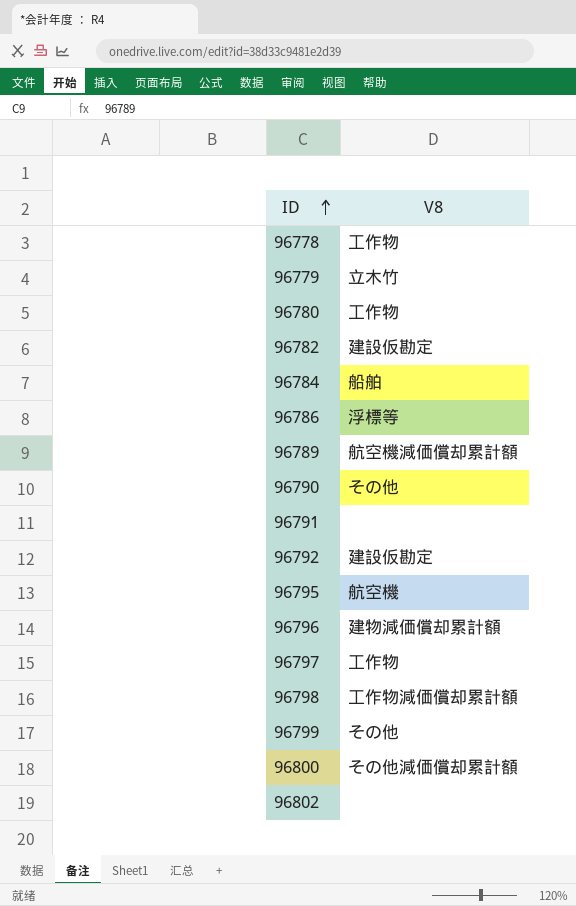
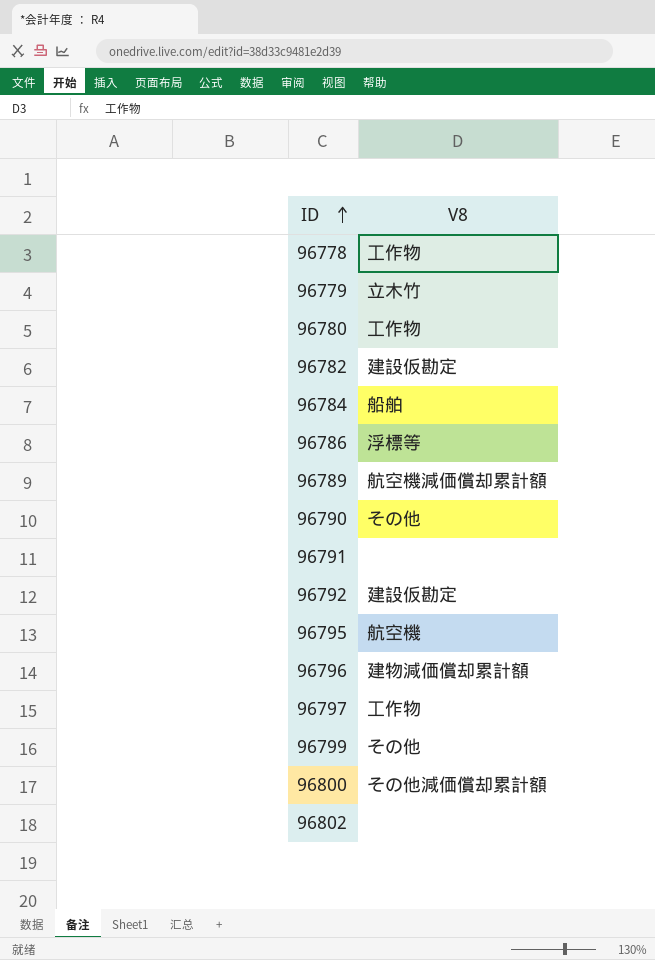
row 96798: 工作物減価償却累計額 -> none

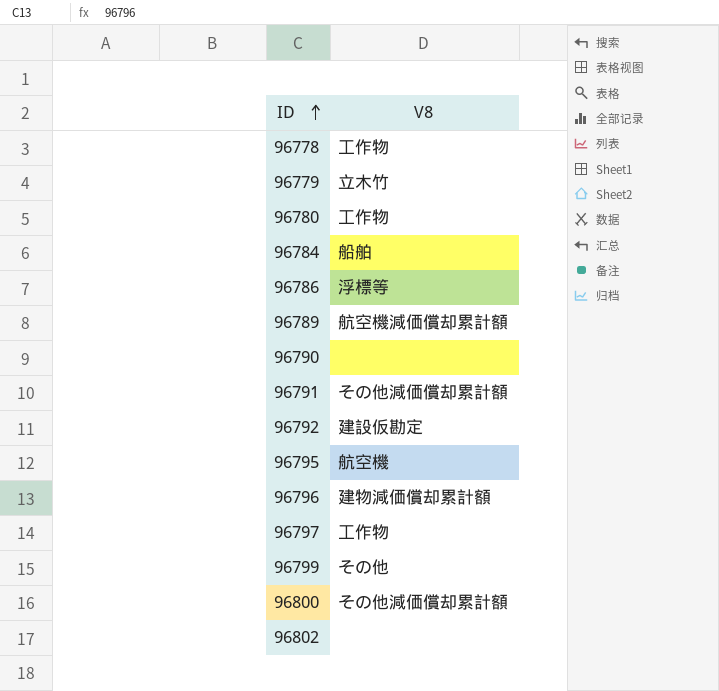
row 96782: 建設仮勘定 -> none
96790 | V8: その他 -> none
96791 | V8: none -> その他減価償却累計額

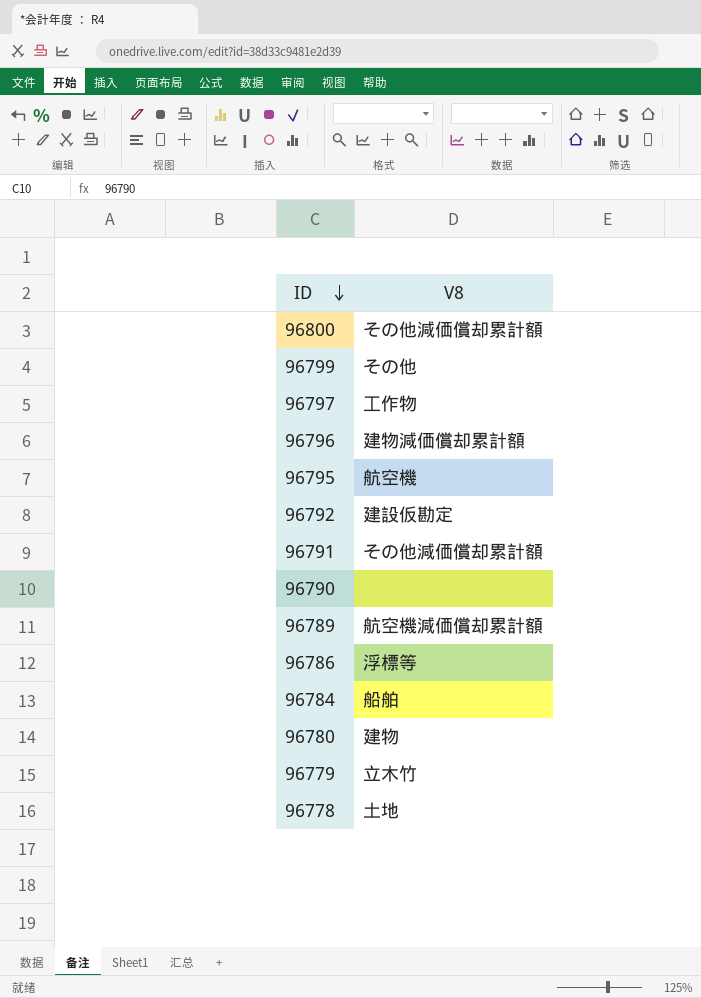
row order: ID ascending -> ID descending
row 96802: none -> none
96780 | V8: 工作物 -> 建物
96778 | V8: 工作物 -> 土地

